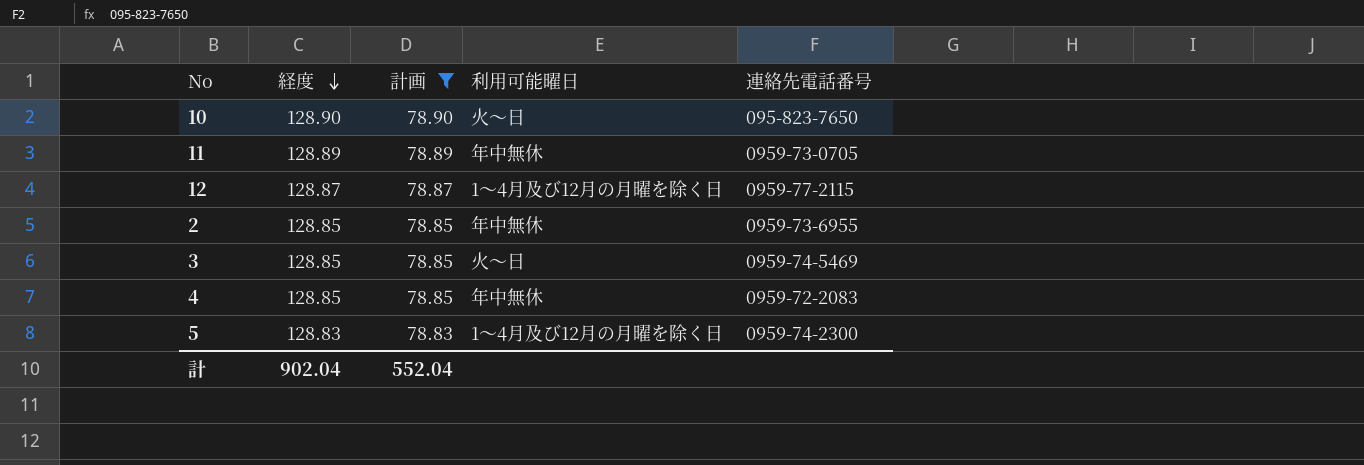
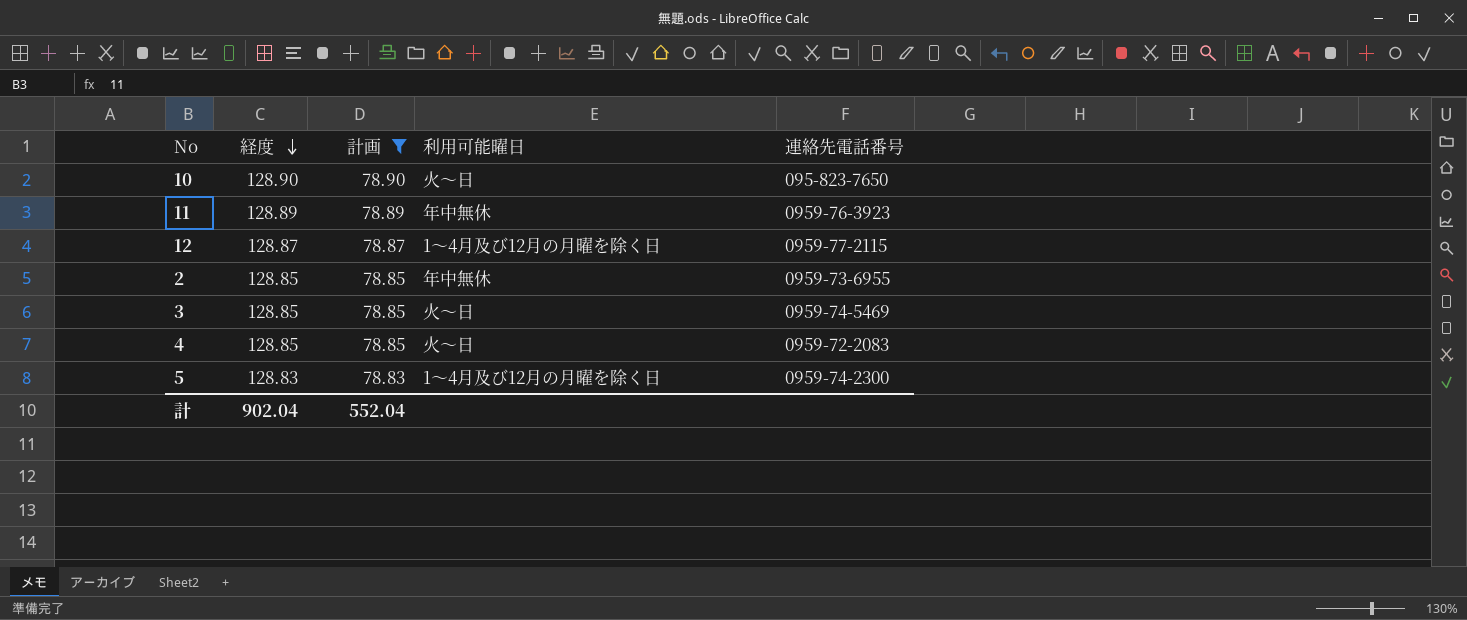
11 | 連絡先電話番号: 0959-73-0705 -> 0959-76-3923
4 | 利用可能曜日: 年中無休 -> 火～日

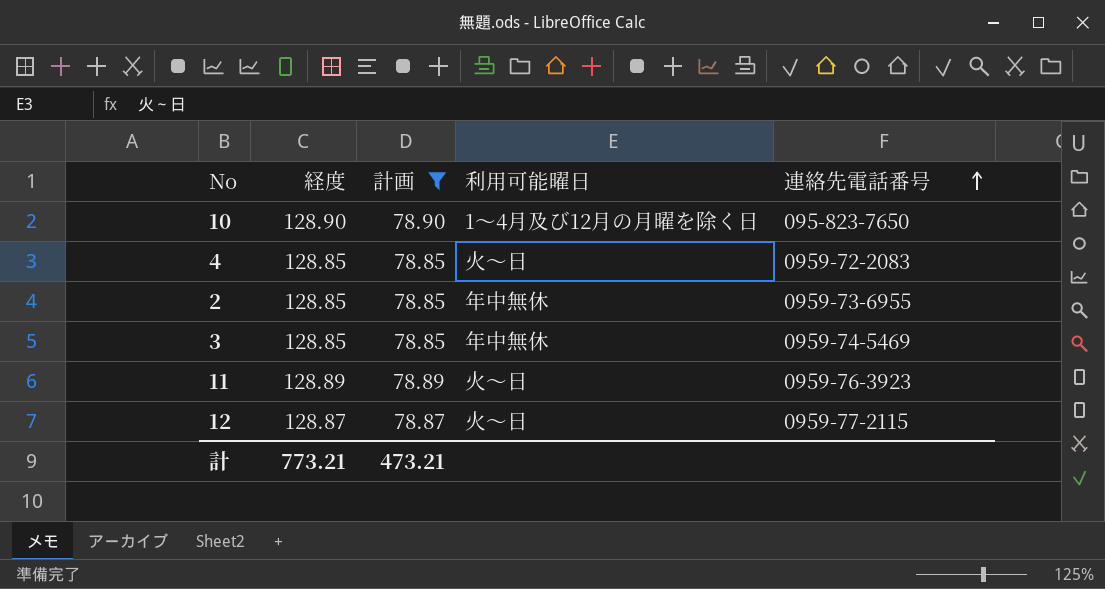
row order: 経度 descending -> 連絡先電話番号 ascending
row 5: 128.83 | 78.83 | 1～4月及び12月の月曜を除く日 | 0959-74-2300 -> none
10 | 利用可能曜日: 火～日 -> 1～4月及び12月の月曜を除く日
3 | 利用可能曜日: 火～日 -> 年中無休
11 | 利用可能曜日: 年中無休 -> 火～日
12 | 利用可能曜日: 1～4月及び12月の月曜を除く日 -> 火～日
計 | 経度: 902.04 -> 773.21
計 | 計画: 552.04 -> 473.21

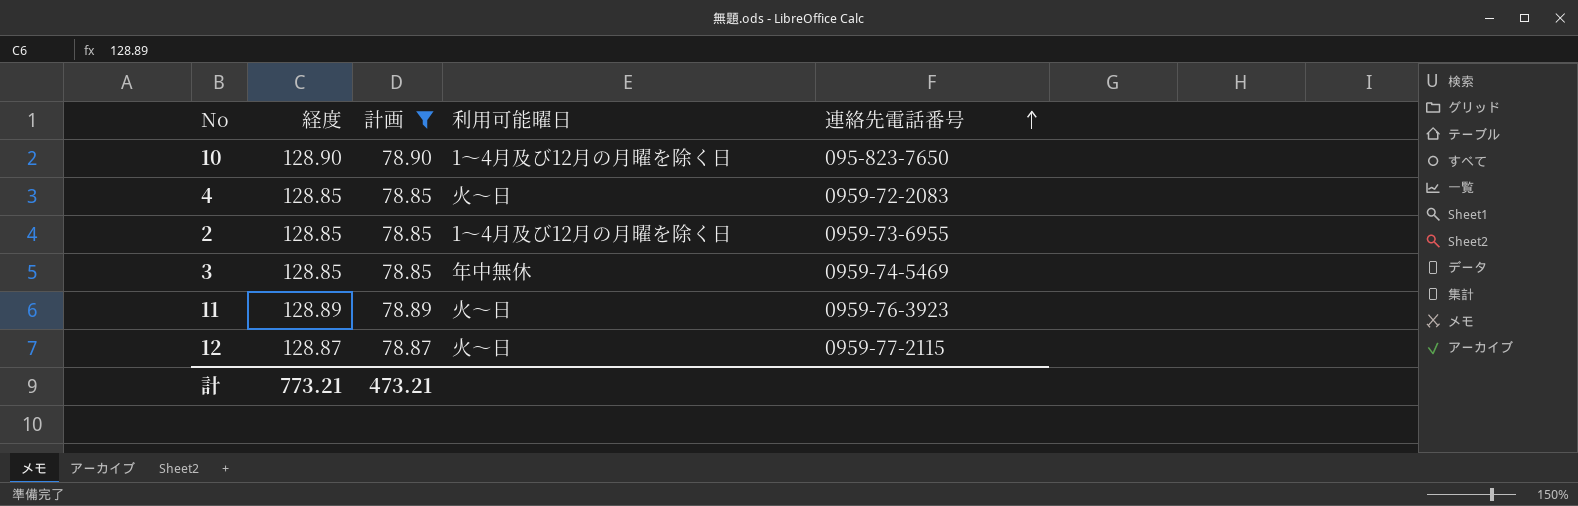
2 | 利用可能曜日: 年中無休 -> 1～4月及び12月の月曜を除く日

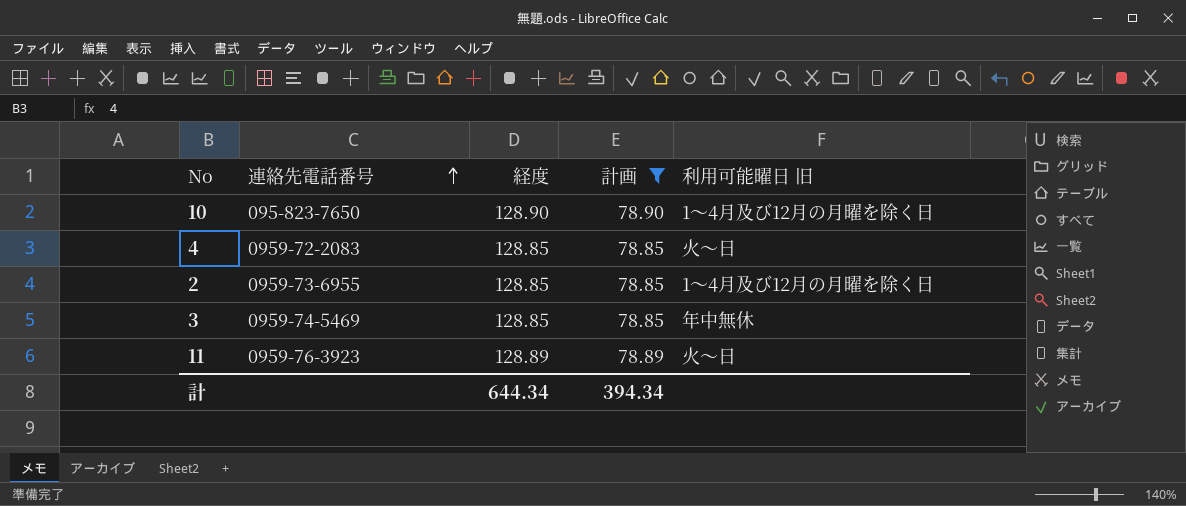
column 連絡先電話番号 | position: 5 -> 2
column name: 利用可能曜日 -> 利用可能曜日 旧
row 12: 128.87 | 78.87 | 火～日 | 0959-77-2115 -> none
計 | 経度: 773.21 -> 644.34
計 | 計画: 473.21 -> 394.34

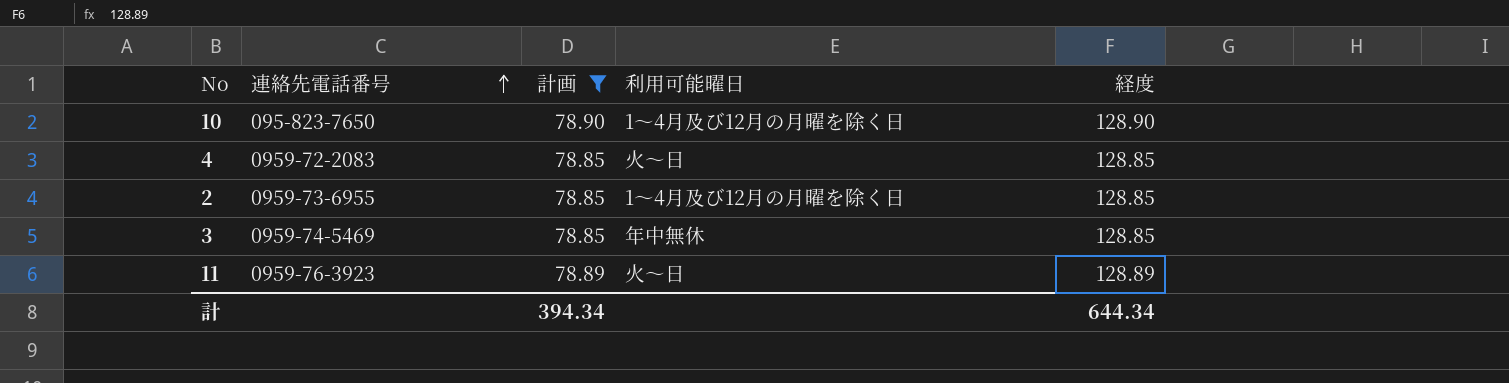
column name: 利用可能曜日 旧 -> 利用可能曜日
column 経度 | position: 3 -> 5

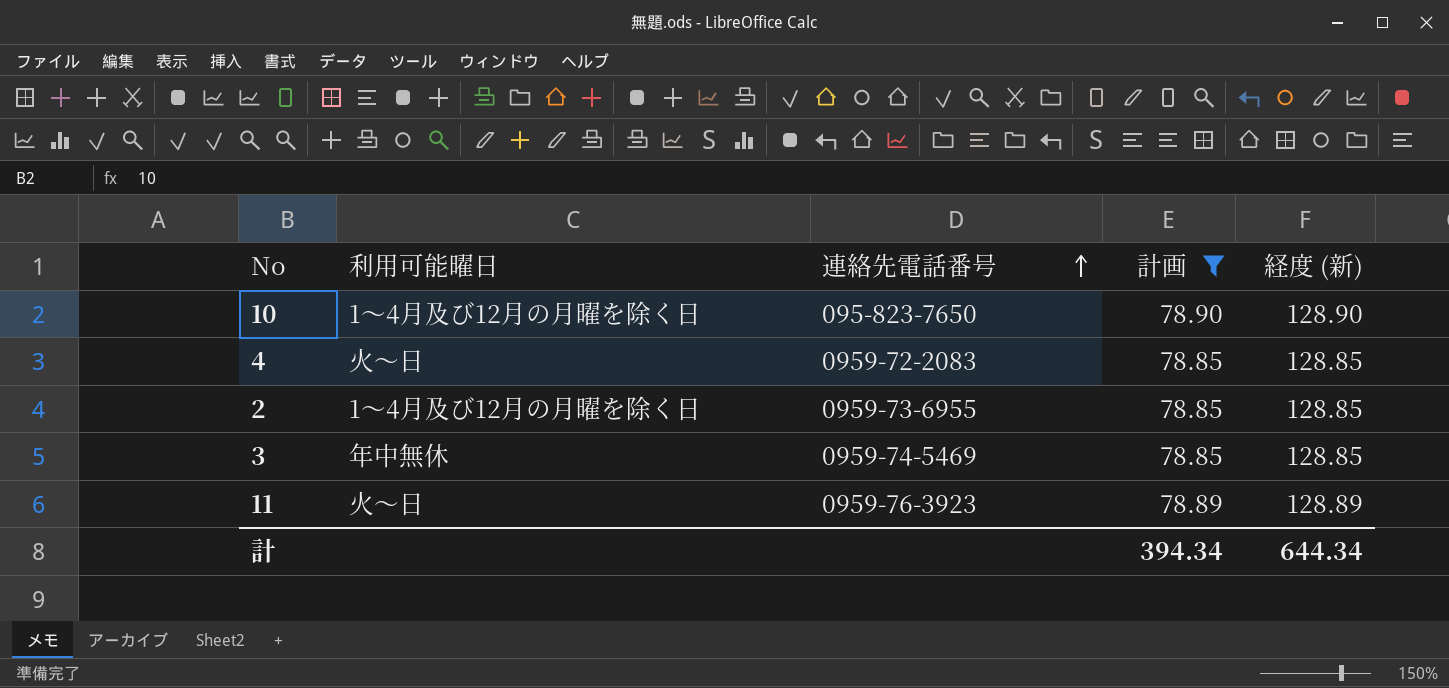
column 利用可能曜日 | position: 4 -> 2
column name: 経度 -> 経度 (新)

